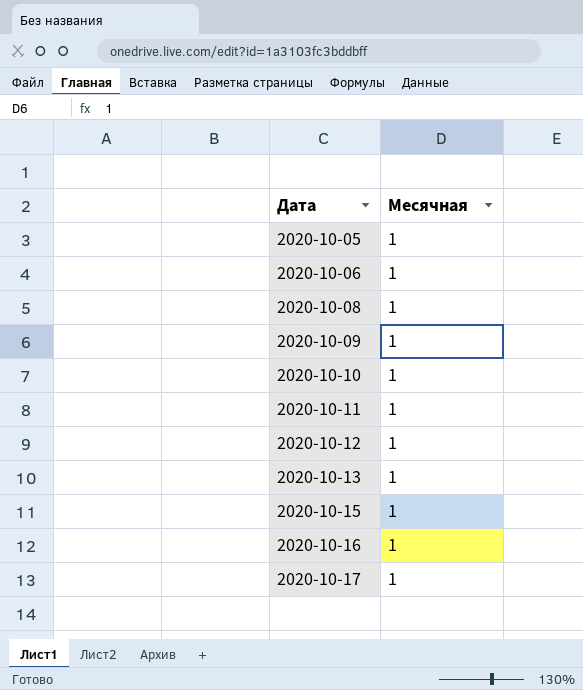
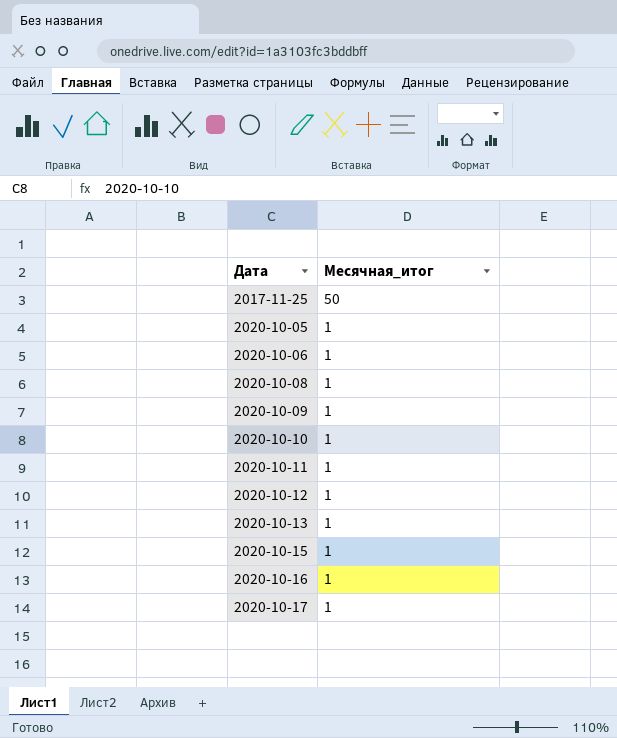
column name: Месячная -> Месячная_итог
row 2017-11-25: none -> 50

